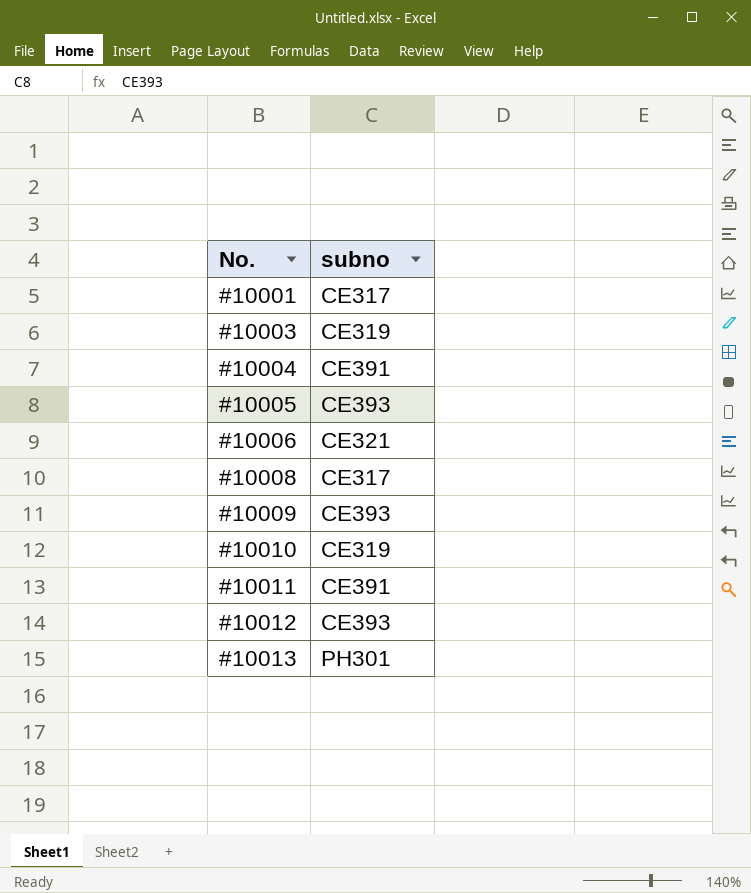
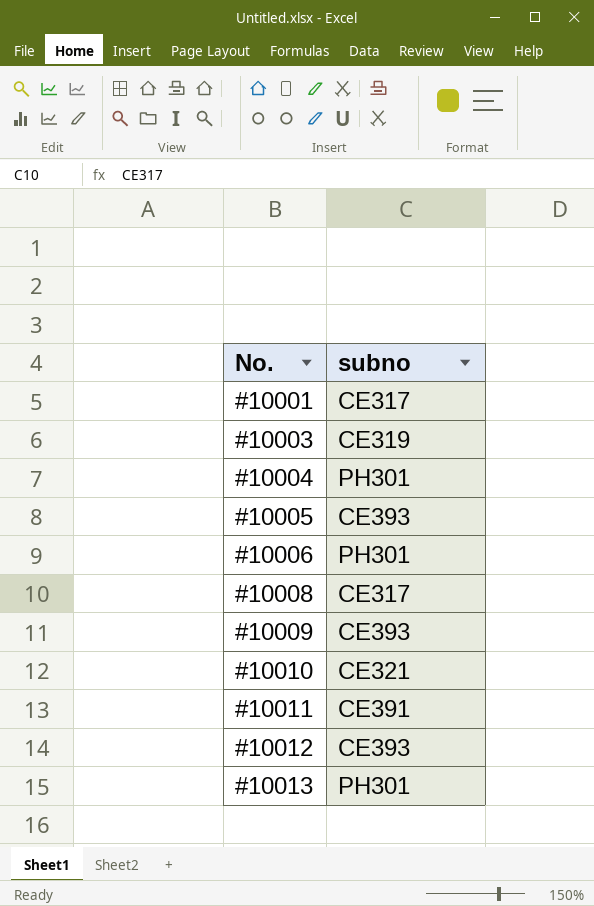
#10004 | subno: CE391 -> PH301
#10006 | subno: CE321 -> PH301
#10010 | subno: CE319 -> CE321

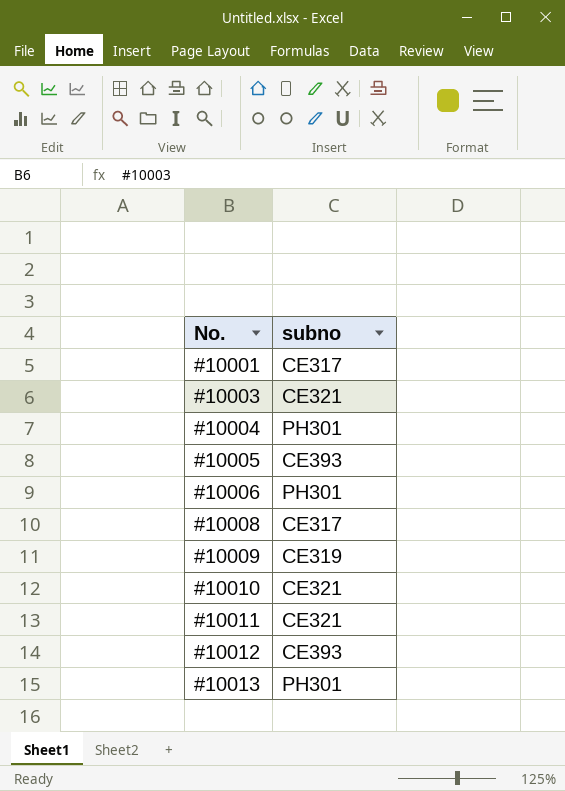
#10003 | subno: CE319 -> CE321
#10009 | subno: CE393 -> CE319
#10011 | subno: CE391 -> CE321

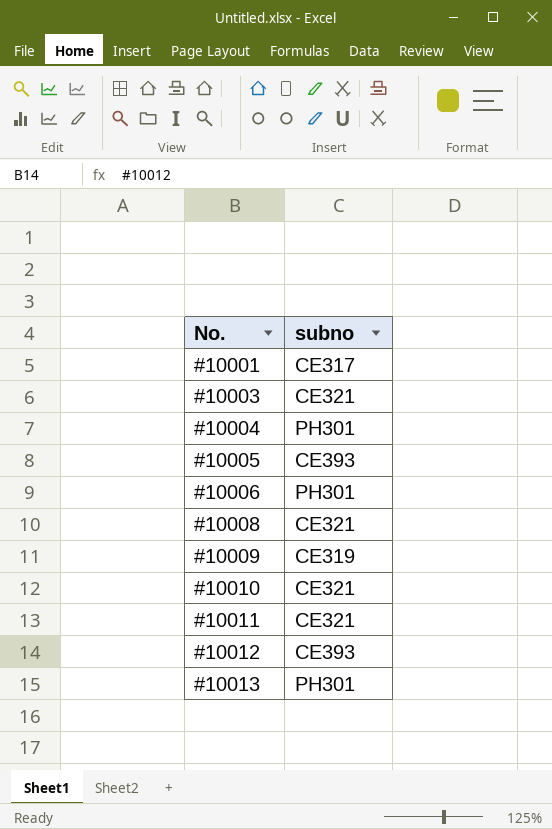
#10008 | subno: CE317 -> CE321

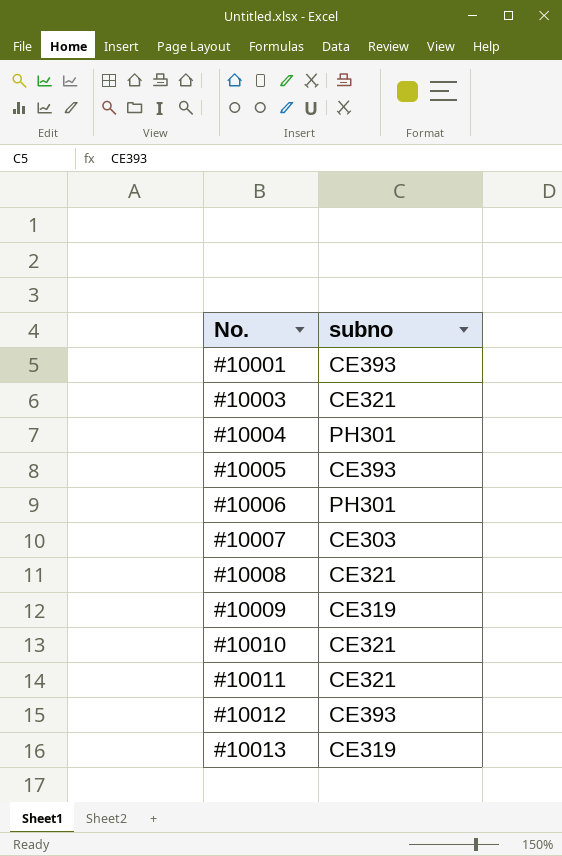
#10001 | subno: CE317 -> CE393
row #10007: none -> CE303
#10013 | subno: PH301 -> CE319

